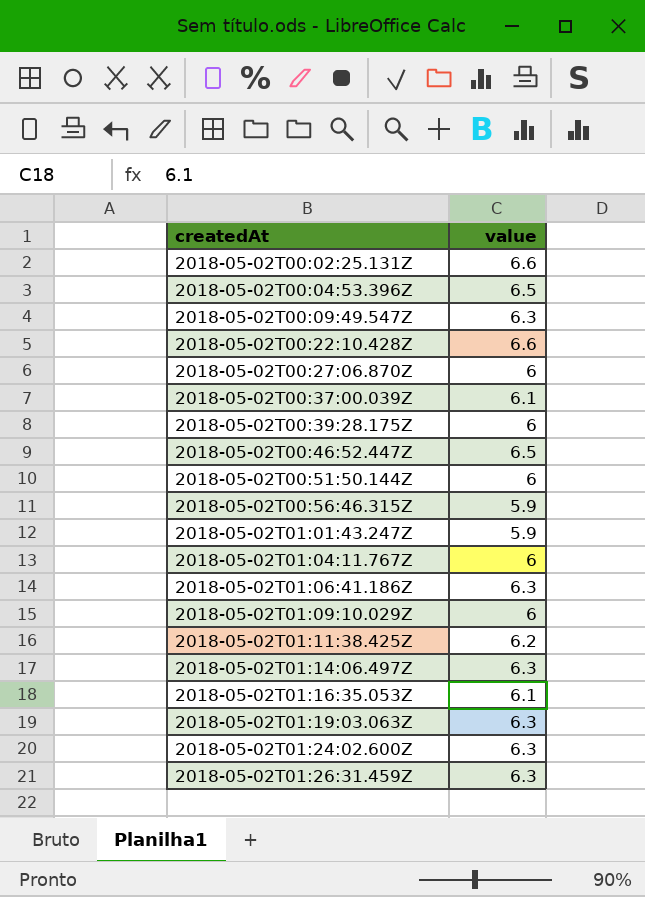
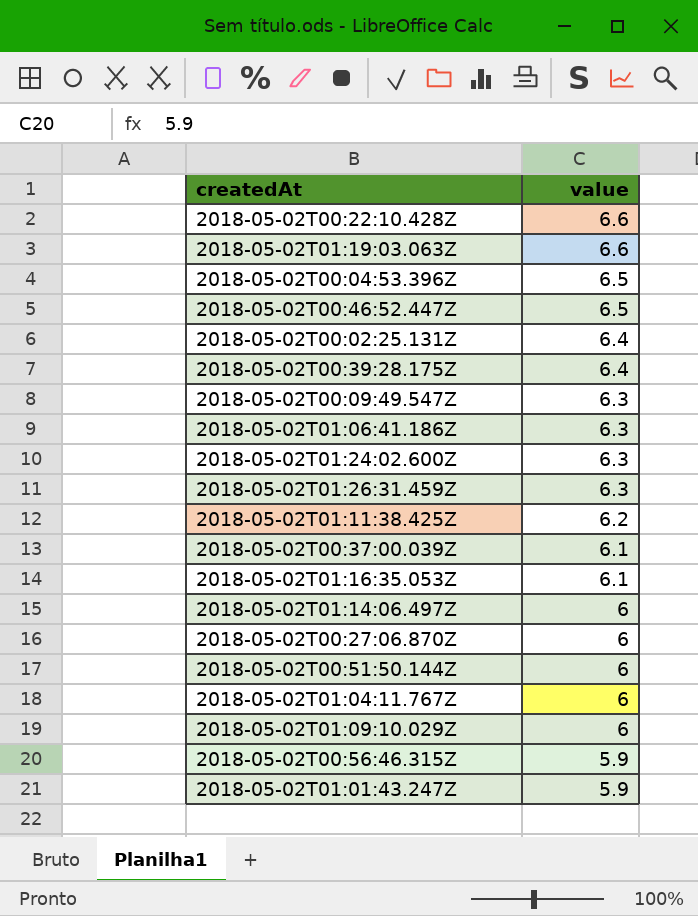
row order: createdAt ascending -> value descending
2018-05-02T01:19:03.063Z | value: 6.3 -> 6.6
2018-05-02T00:02:25.131Z | value: 6.6 -> 6.4
2018-05-02T00:39:28.175Z | value: 6 -> 6.4
2018-05-02T01:14:06.497Z | value: 6.3 -> 6

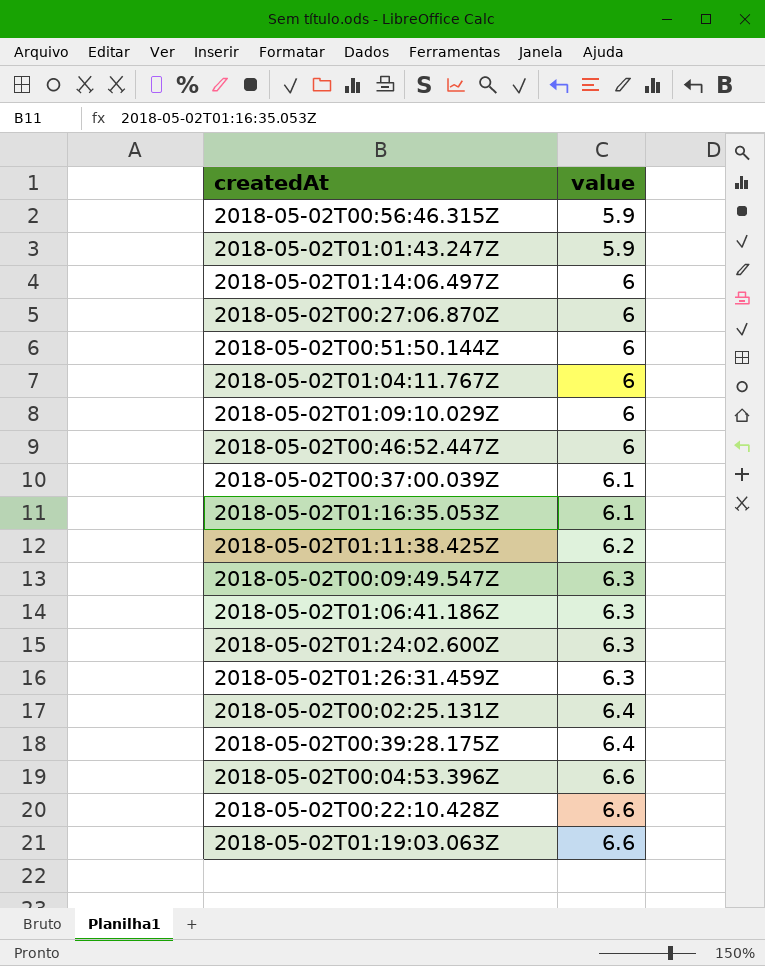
row order: value descending -> value ascending
2018-05-02T00:46:52.447Z | value: 6.5 -> 6
2018-05-02T00:04:53.396Z | value: 6.5 -> 6.6

